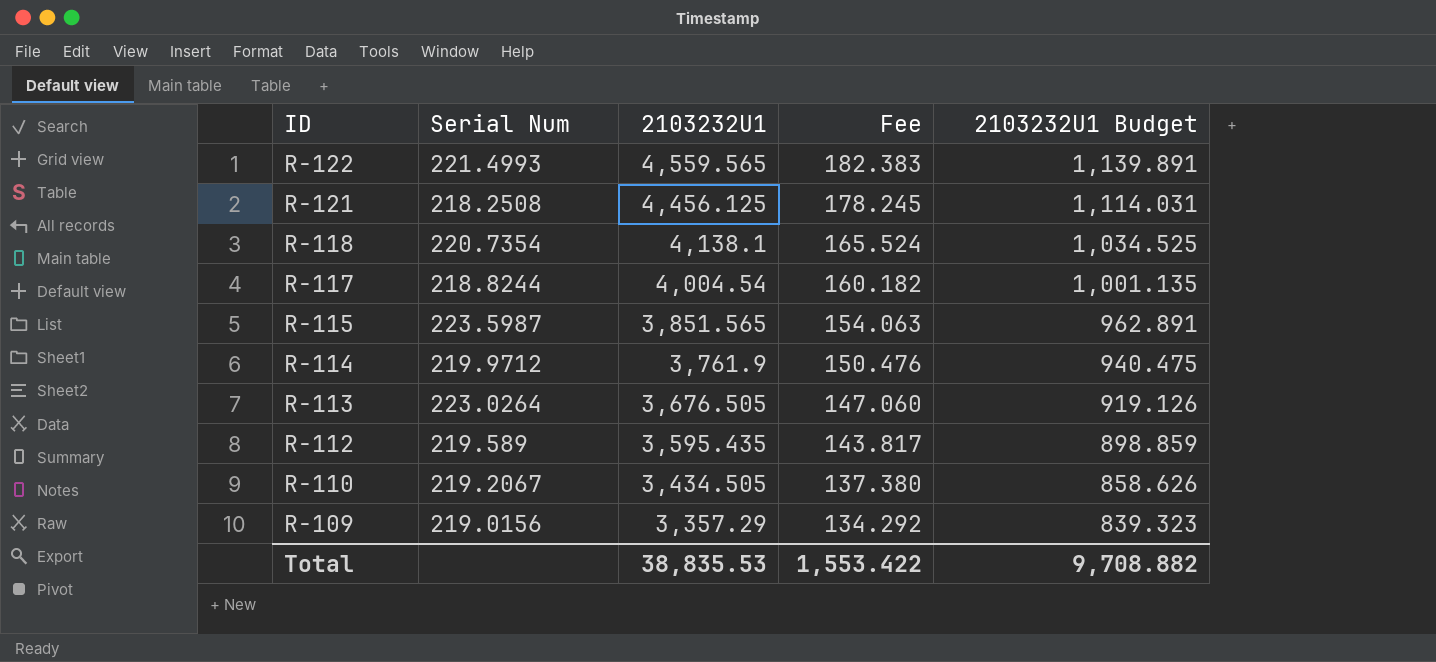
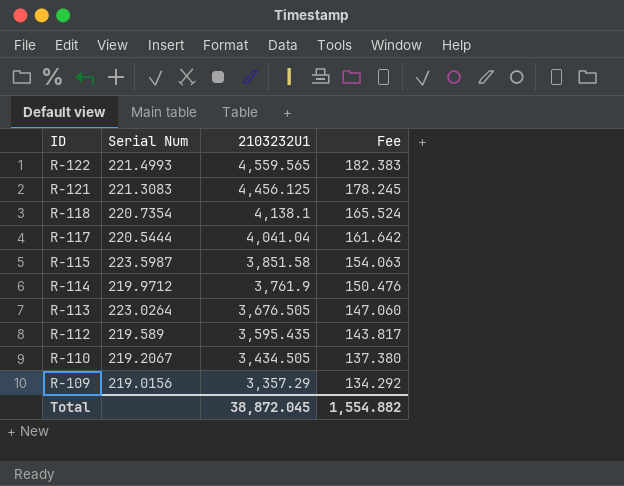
column 2103232U1 Budget | formula: [2103232U1] * 0.25 -> none
R-121 | Serial Num: 218.2508 -> 221.3083
R-117 | Serial Num: 218.8244 -> 220.5444
R-117 | 2103232U1: 4,004.54 -> 4,041.04
R-117 | Fee: 160.182 -> 161.642
R-115 | 2103232U1: 3,851.565 -> 3,851.58
Total | 2103232U1: 38,835.53 -> 38,872.045
Total | Fee: 1,553.422 -> 1,554.882

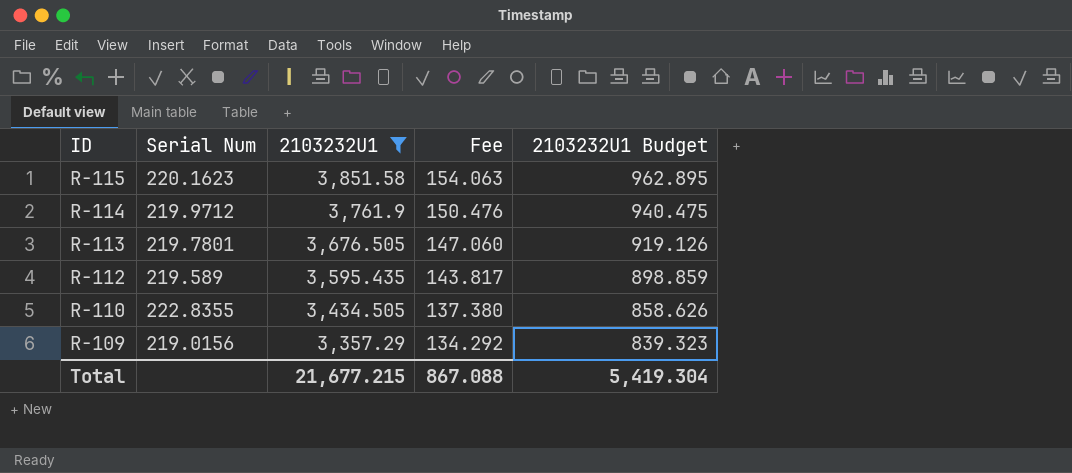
filter: none -> 2103232U1 <= 3,851.58
column 2103232U1 Budget | formula: none -> [2103232U1] * 0.25
R-115 | Serial Num: 223.5987 -> 220.1623
R-113 | Serial Num: 223.0264 -> 219.7801
R-110 | Serial Num: 219.2067 -> 222.8355
Total | 2103232U1: 38,872.045 -> 21,677.215
Total | Fee: 1,554.882 -> 867.088

